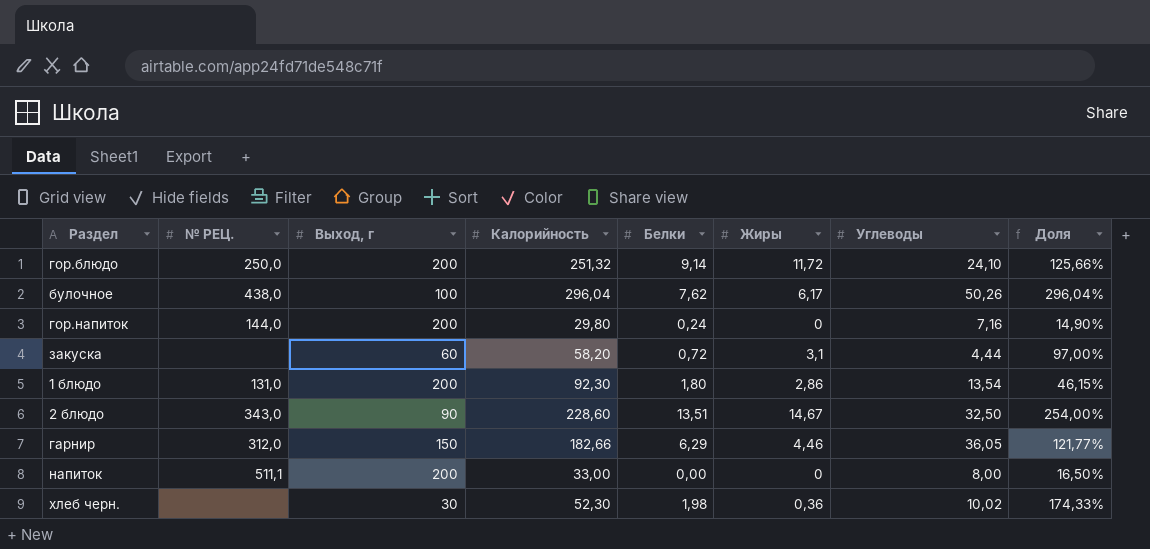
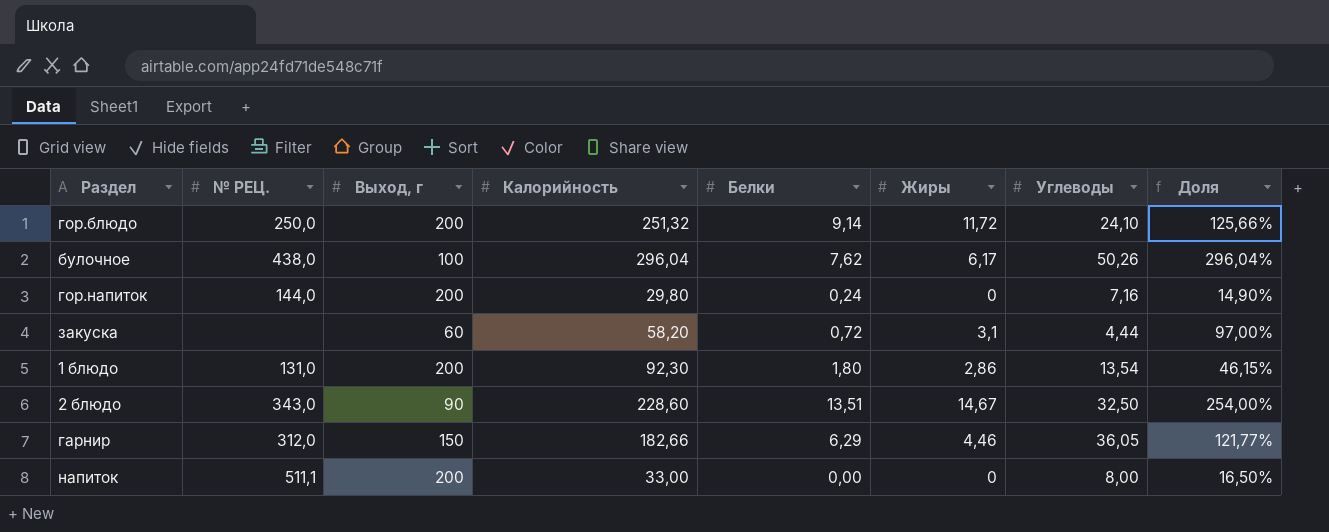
row хлеб черн.: none | 30 | 52,30 | 1,98 | 0,36 | 10,02 | 174,33% -> none

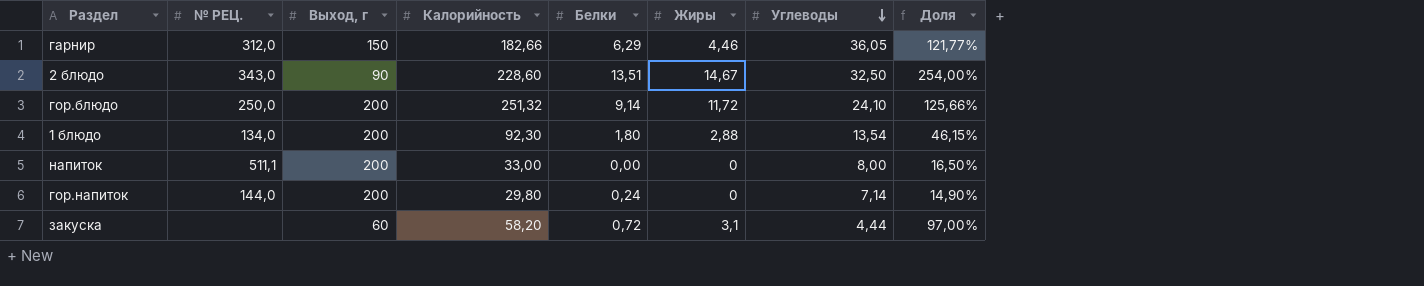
row order: none -> Углеводы descending
row булочное: 438,0 | 100 | 296,04 | 7,62 | 6,17 | 50,26 | 296,04% -> none
1 блюдо | № РЕЦ.: 131,0 -> 134,0
1 блюдо | Жиры: 2,86 -> 2,88
гор.напиток | Углеводы: 7,16 -> 7,14

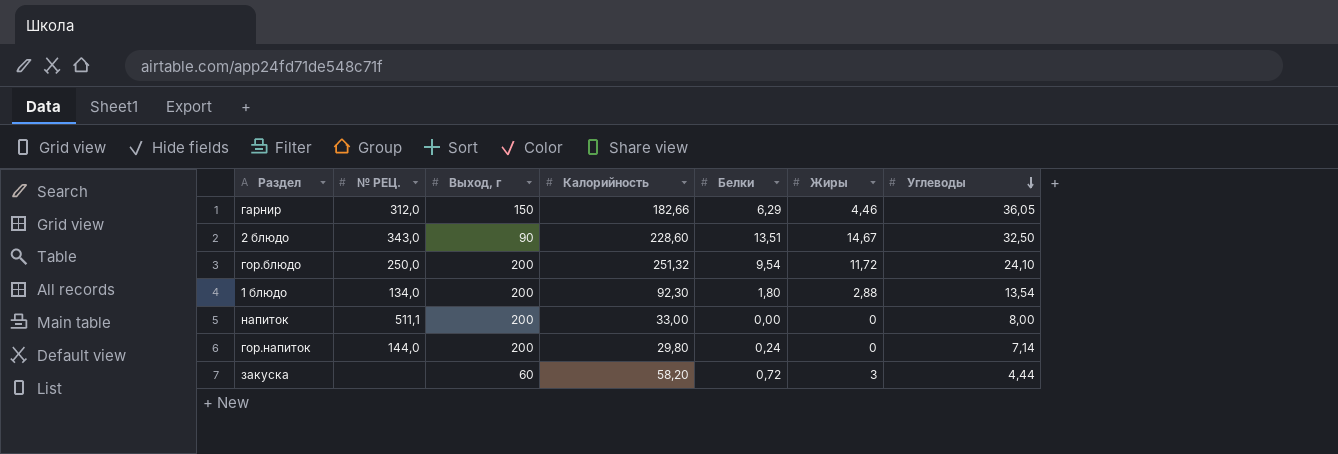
column Доля | formula: [Калорийность] / [Выход, г] -> none
гор.блюдо | Белки: 9,14 -> 9,54
закуска | Жиры: 3,1 -> 3

